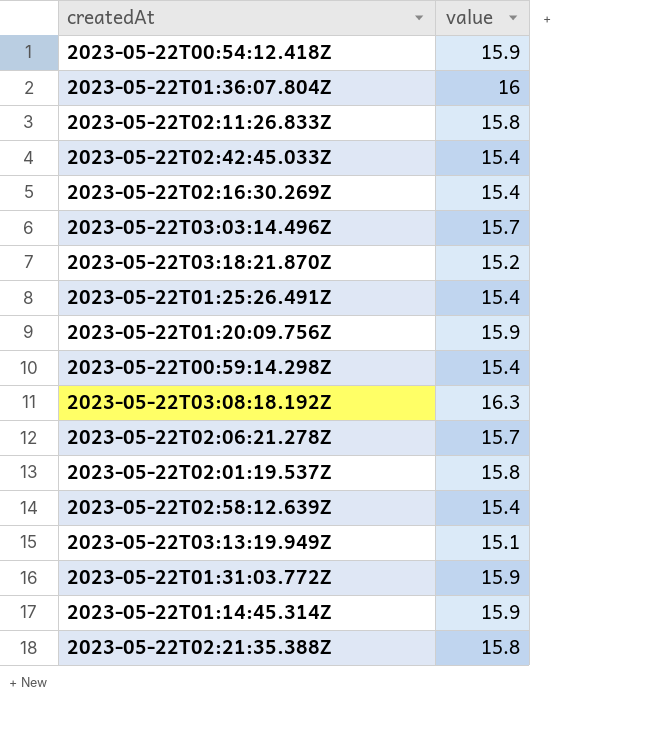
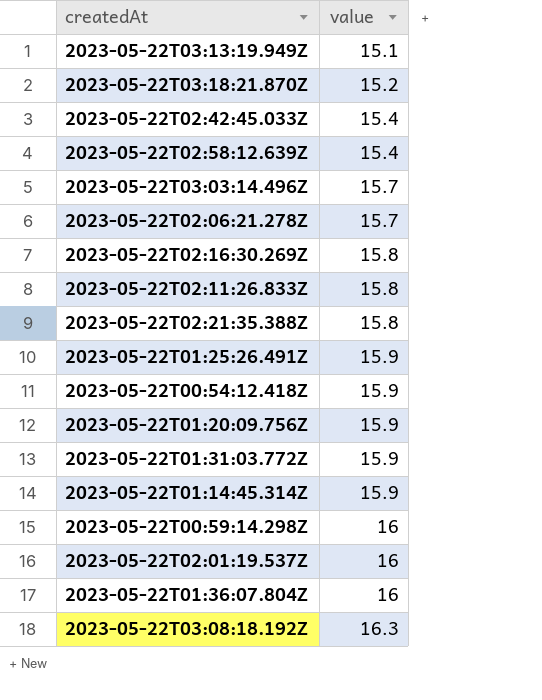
row order: none -> value ascending
2023-05-22T02:16:30.269Z | value: 15.4 -> 15.8
2023-05-22T01:25:26.491Z | value: 15.4 -> 15.9
2023-05-22T00:59:14.298Z | value: 15.4 -> 16
2023-05-22T02:01:19.537Z | value: 15.8 -> 16

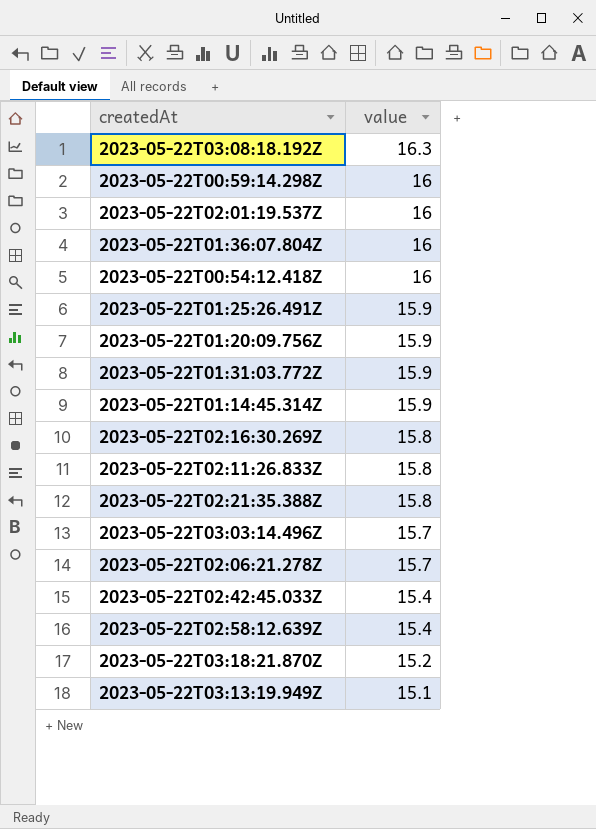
row order: value ascending -> value descending
2023-05-22T00:54:12.418Z | value: 15.9 -> 16

